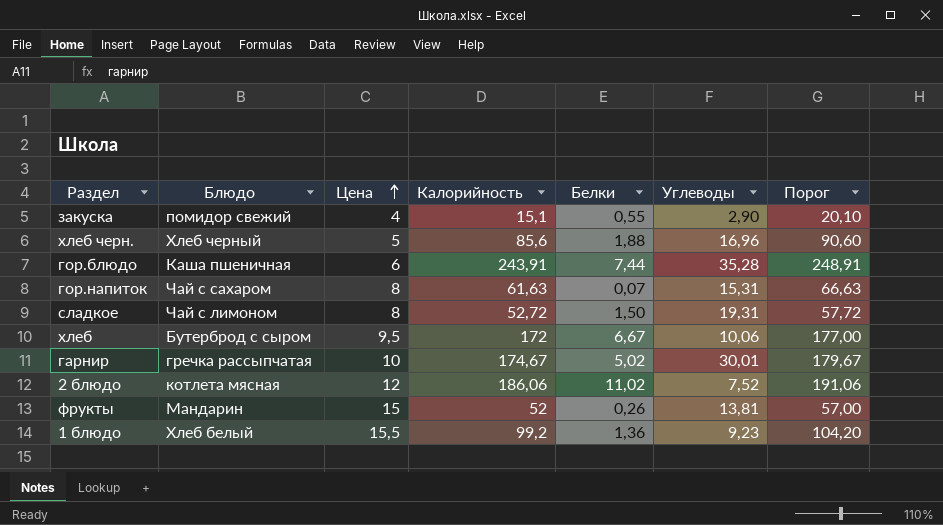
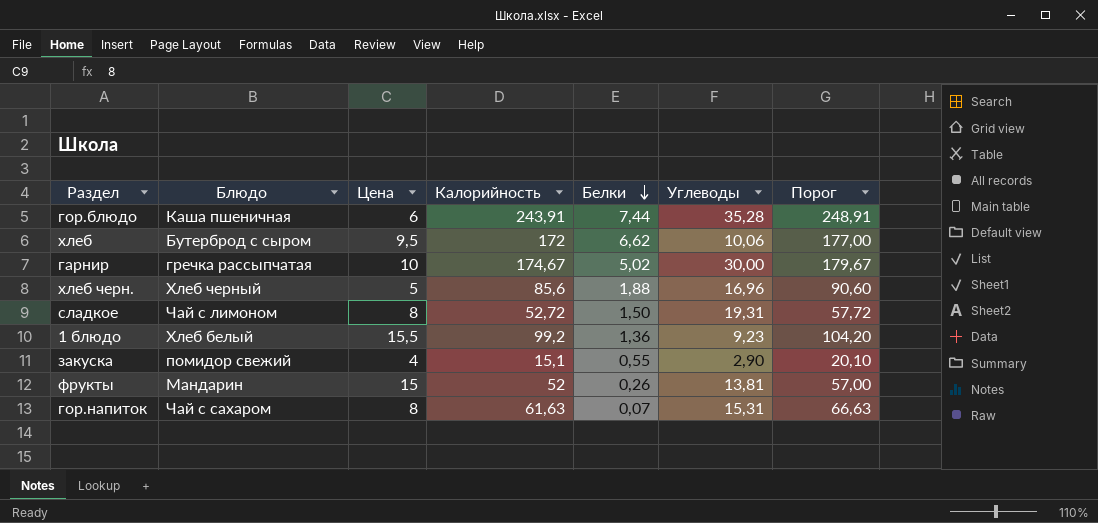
row order: Цена ascending -> Белки descending
row 2 блюдо: котлета мясная | 12 | 186,06 | 11,02 | 7,52 | 191,06 -> none
хлеб | Белки: 6,67 -> 6,62
гарнир | Углеводы: 30,01 -> 30,00

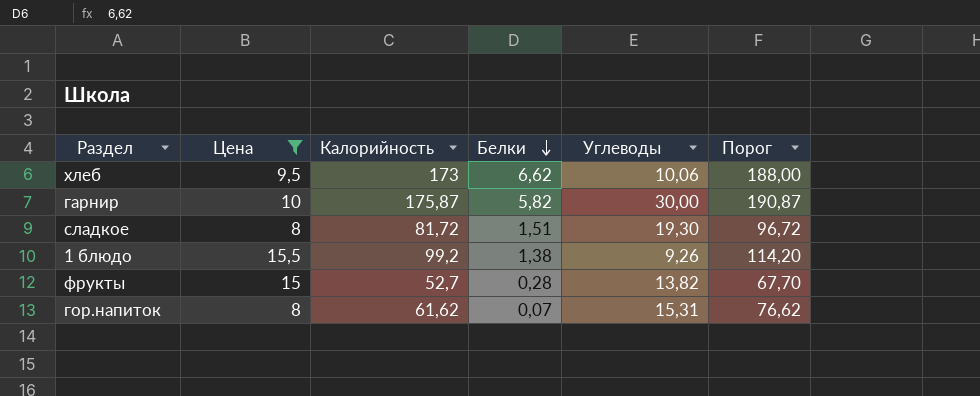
filter: none -> Цена >= 8
column Блюдо | position: 2 -> none
column Порог | formula: [Калорийность] + 5 -> [Калорийность] + 15
хлеб | Калорийность: 172 -> 173
гарнир | Калорийность: 174,67 -> 175,87
гарнир | Белки: 5,02 -> 5,82
сладкое | Калорийность: 52,72 -> 81,72
сладкое | Белки: 1,50 -> 1,51
сладкое | Углеводы: 19,31 -> 19,30
1 блюдо | Белки: 1,36 -> 1,38
1 блюдо | Углеводы: 9,23 -> 9,26
фрукты | Калорийность: 52 -> 52,7
фрукты | Белки: 0,26 -> 0,28
фрукты | Углеводы: 13,81 -> 13,82
гор.напиток | Калорийность: 61,63 -> 61,62

